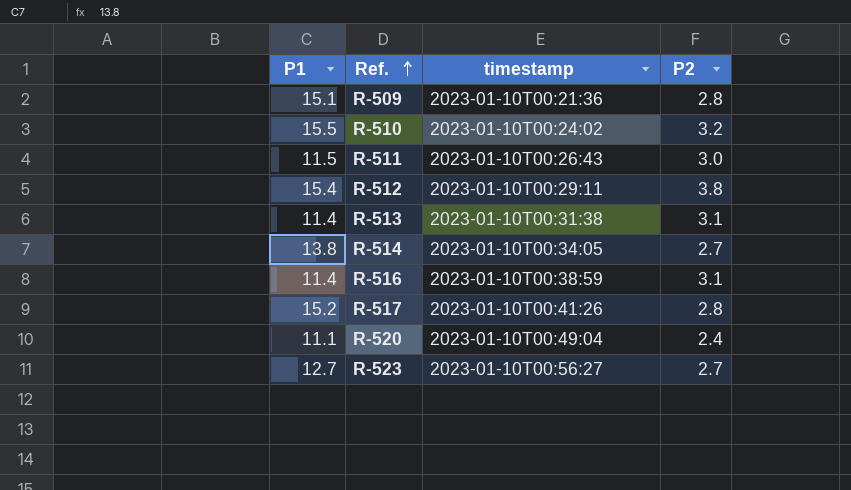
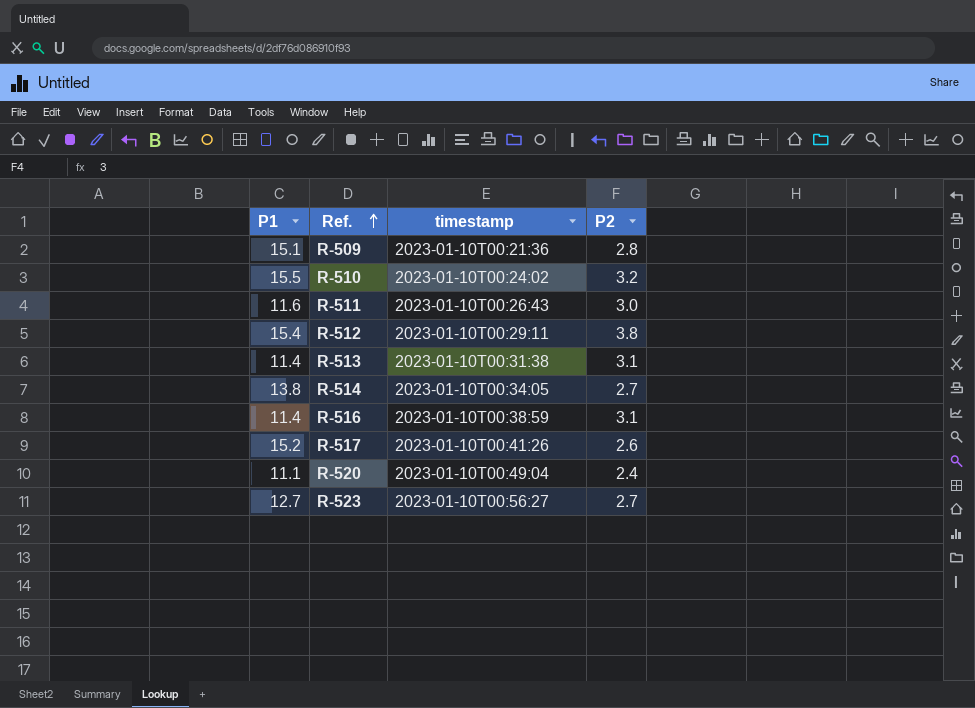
R-511 | P1: 11.5 -> 11.6
R-517 | P2: 2.8 -> 2.6

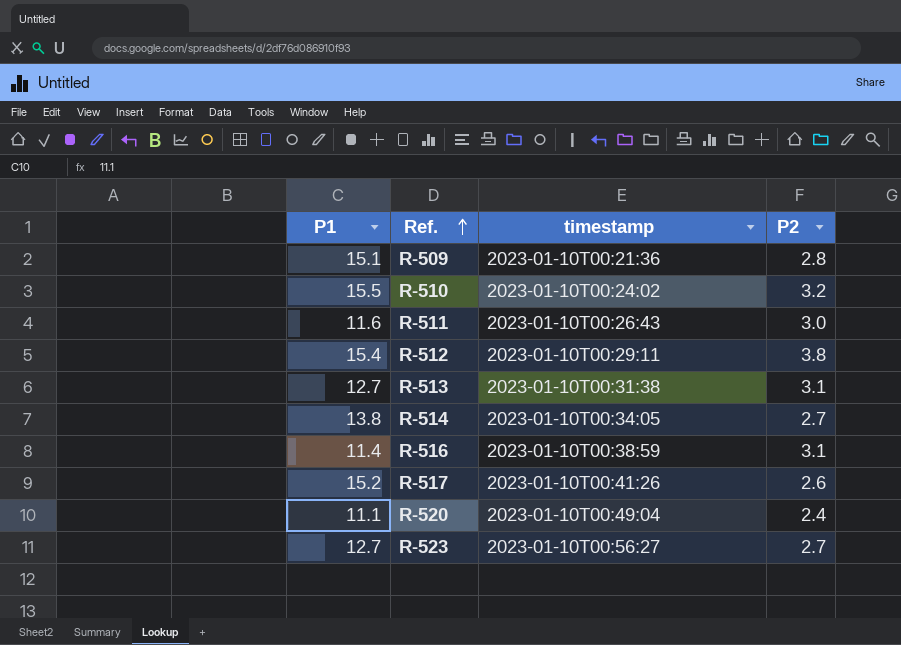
R-513 | P1: 11.4 -> 12.7

